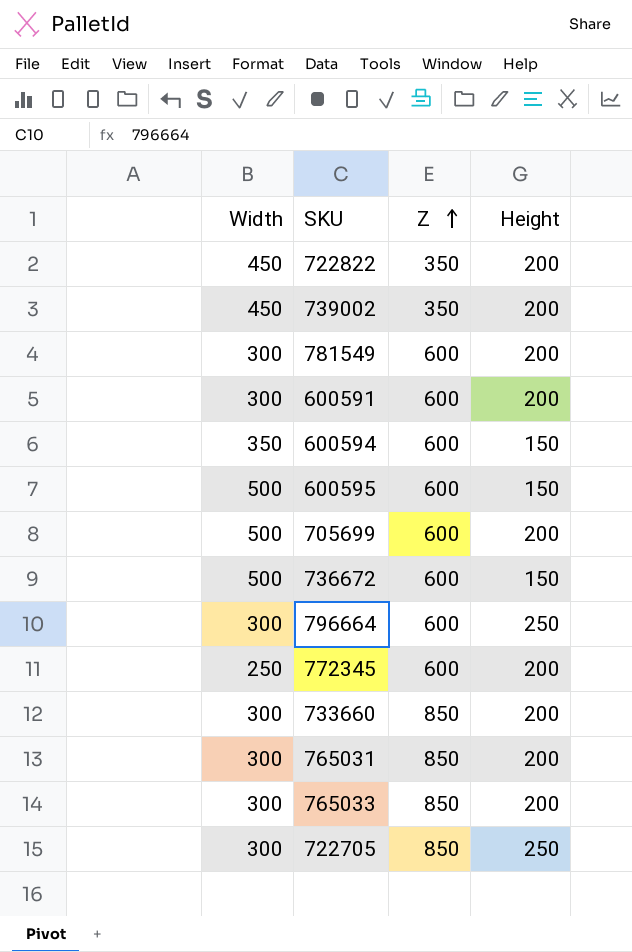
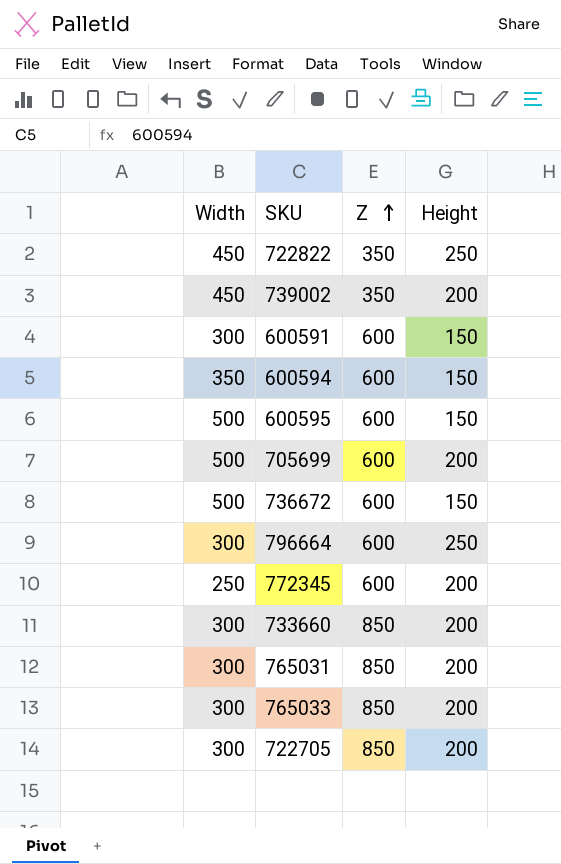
row 781549: 300 | 600 | 200 -> none
722822 | Height: 200 -> 250
600591 | Height: 200 -> 150
722705 | Height: 250 -> 200

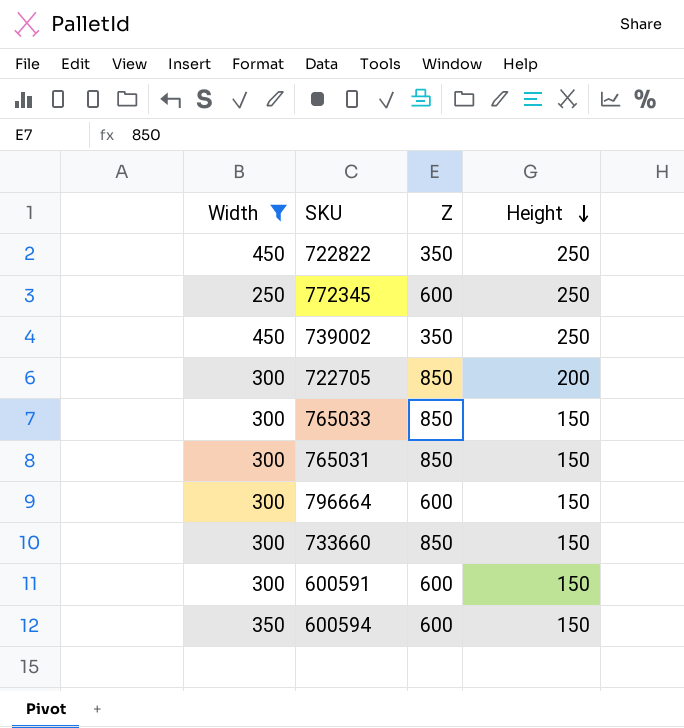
filter: none -> Width != 500
row order: Z ascending -> Height descending
772345 | Height: 200 -> 250
739002 | Height: 200 -> 250
765033 | Height: 200 -> 150
765031 | Height: 200 -> 150
796664 | Height: 250 -> 150
733660 | Height: 200 -> 150

